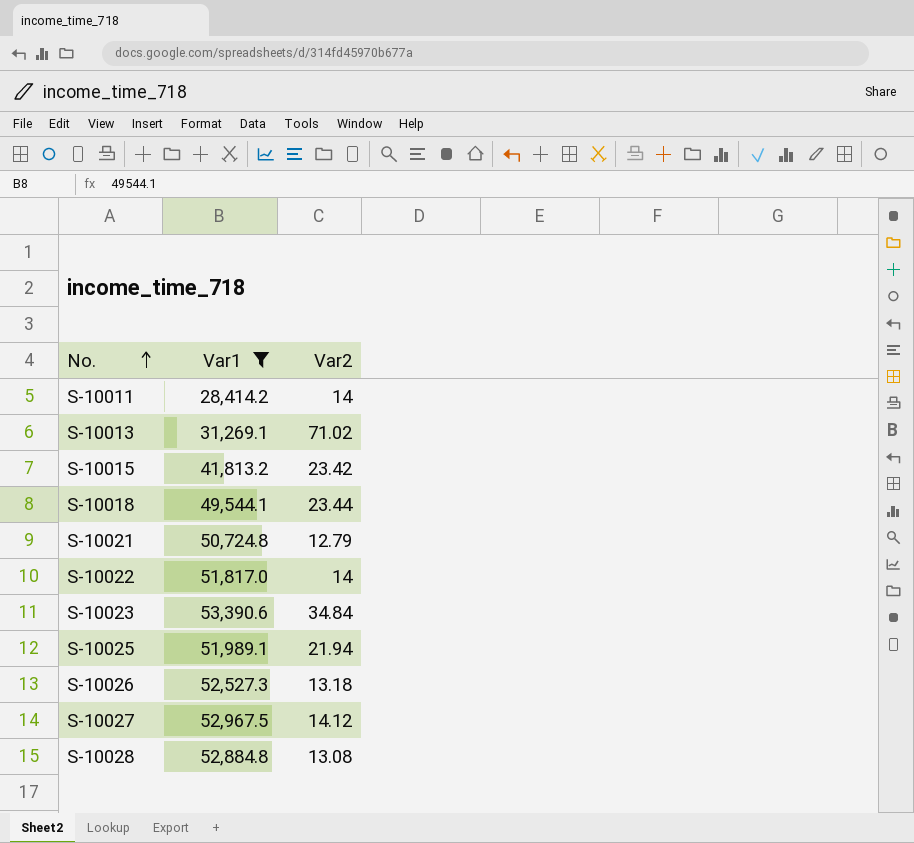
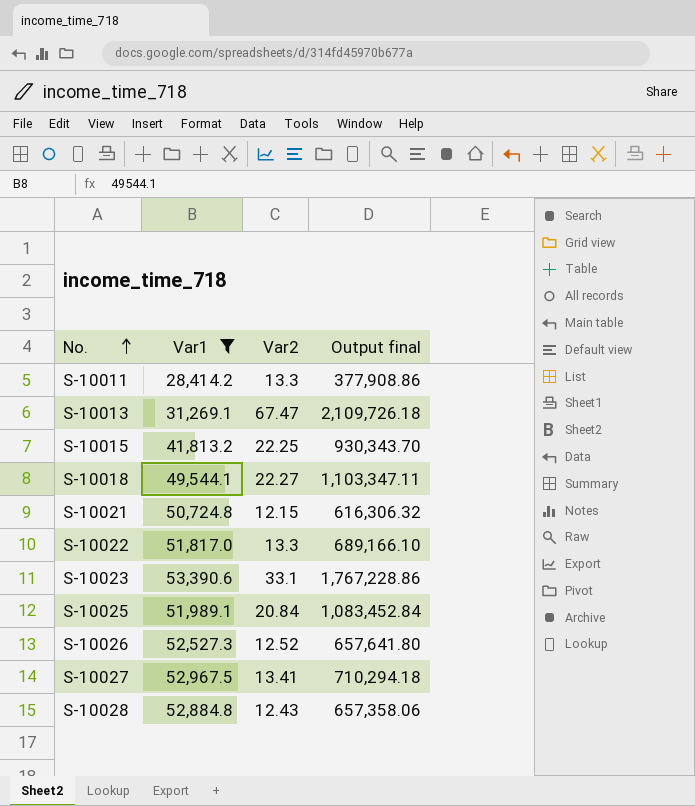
column Output final | formula: none -> [Var1] * [Var2]
S-10011 | Var2: 14 -> 13.3
S-10013 | Var2: 71.02 -> 67.47
S-10015 | Var2: 23.42 -> 22.25
S-10018 | Var2: 23.44 -> 22.27
S-10021 | Var2: 12.79 -> 12.15
S-10022 | Var2: 14 -> 13.3
S-10023 | Var2: 34.84 -> 33.1
S-10025 | Var2: 21.94 -> 20.84
S-10026 | Var2: 13.18 -> 12.52
S-10027 | Var2: 14.12 -> 13.41
S-10028 | Var2: 13.08 -> 12.43

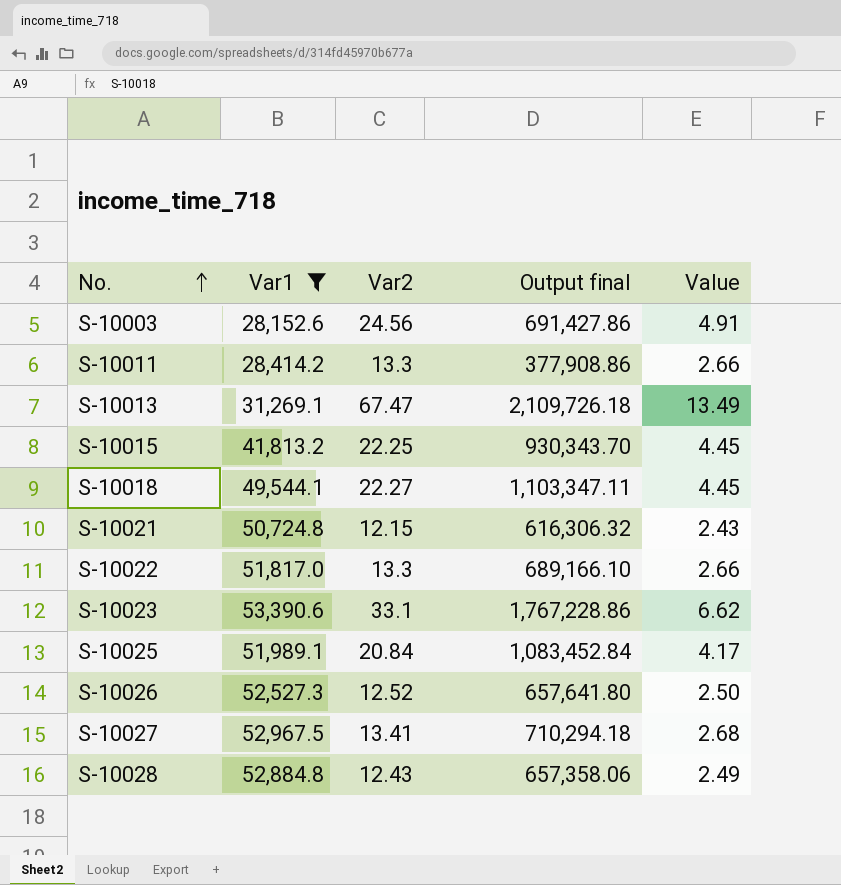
column Value | formula: none -> [Var2] * 0.2
row S-10003: none -> 28,152.6 | 24.56 | 691,427.86 | 4.91

